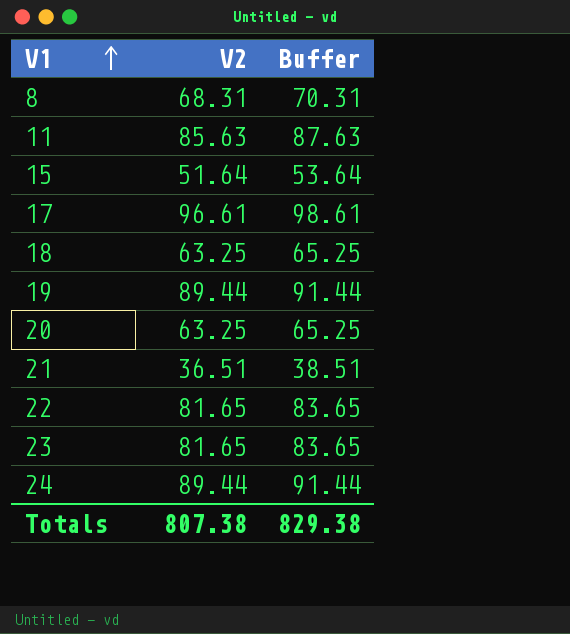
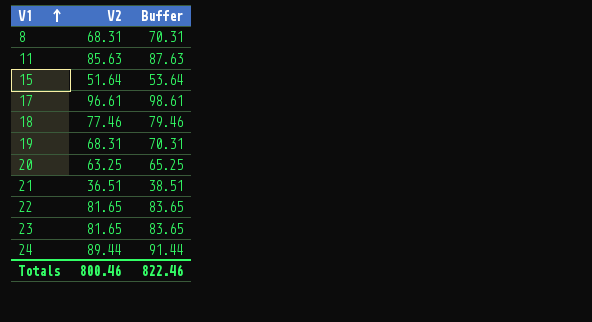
18 | V2: 63.25 -> 77.46
18 | Buffer: 65.25 -> 79.46
19 | V2: 89.44 -> 68.31
19 | Buffer: 91.44 -> 70.31
Totals | V2: 807.38 -> 800.46
Totals | Buffer: 829.38 -> 822.46

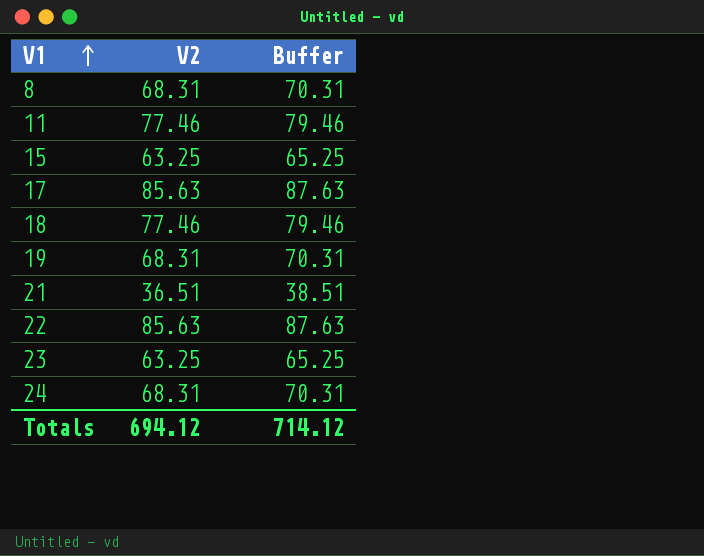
row 20: 63.25 | 65.25 -> none
11 | V2: 85.63 -> 77.46
11 | Buffer: 87.63 -> 79.46
15 | V2: 51.64 -> 63.25
15 | Buffer: 53.64 -> 65.25
17 | V2: 96.61 -> 85.63
17 | Buffer: 98.61 -> 87.63
22 | V2: 81.65 -> 85.63
22 | Buffer: 83.65 -> 87.63
23 | V2: 81.65 -> 63.25
23 | Buffer: 83.65 -> 65.25
24 | V2: 89.44 -> 68.31
24 | Buffer: 91.44 -> 70.31
Totals | V2: 800.46 -> 694.12
Totals | Buffer: 822.46 -> 714.12

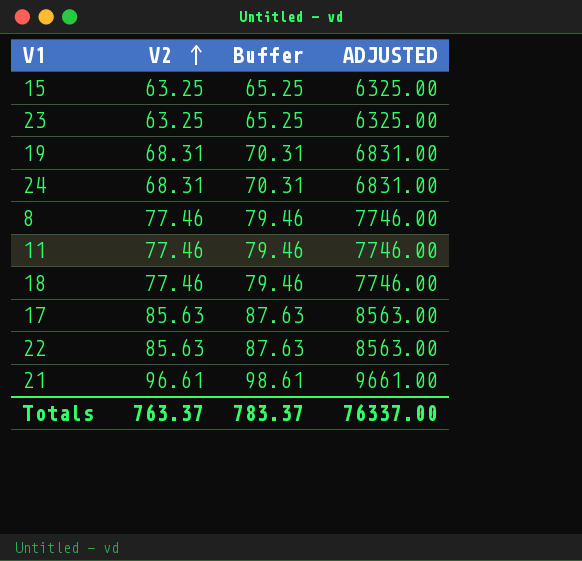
row order: V1 ascending -> V2 ascending
column ADJUSTED | formula: none -> [V2] * 100
8 | V2: 68.31 -> 77.46
8 | Buffer: 70.31 -> 79.46
21 | V2: 36.51 -> 96.61
21 | Buffer: 38.51 -> 98.61
Totals | V2: 694.12 -> 763.37
Totals | Buffer: 714.12 -> 783.37

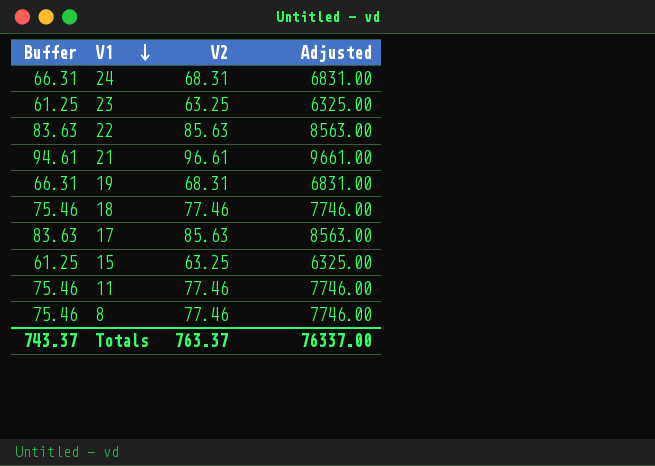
row order: V2 ascending -> V1 descending
column Buffer | formula: [V2] + 2 -> [V2] - 2
column Buffer | position: 3 -> 1
column name: ADJUSTED -> Adjusted
Totals | Buffer: 783.37 -> 743.37

